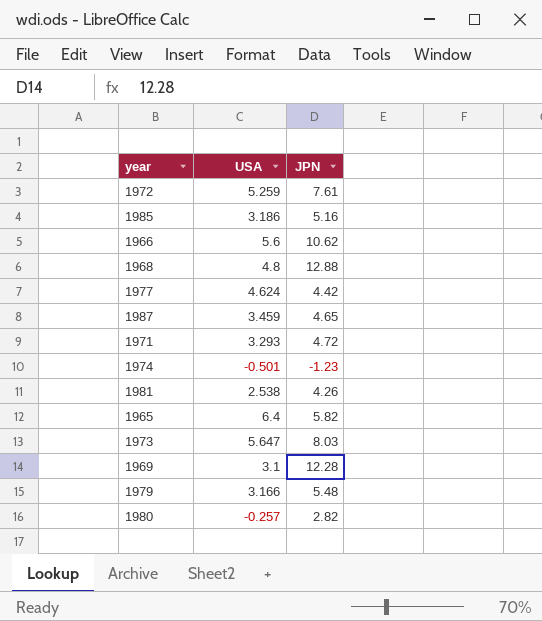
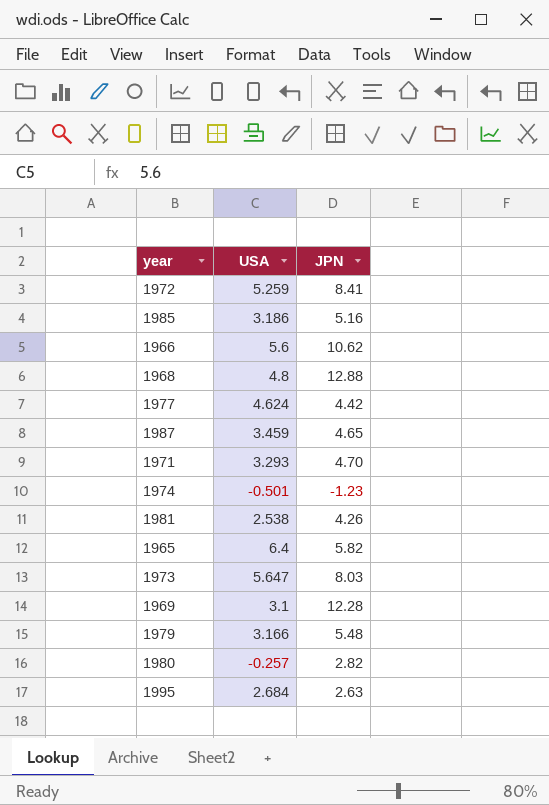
1972 | JPN: 7.61 -> 8.41
1971 | JPN: 4.72 -> 4.70
row 1995: none -> 2.684 | 2.63

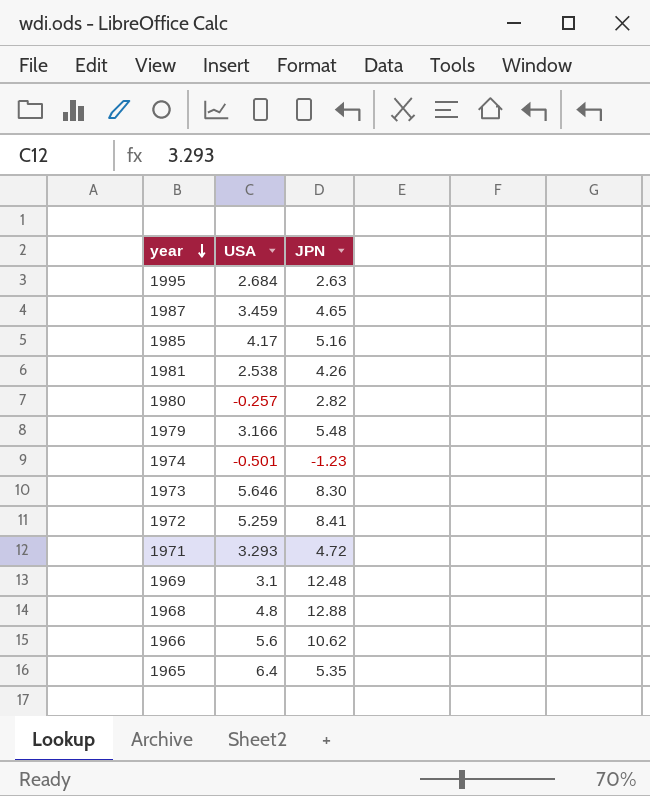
row order: none -> year descending
row 1977: 4.624 | 4.42 -> none
1985 | USA: 3.186 -> 4.17
1973 | USA: 5.647 -> 5.646
1973 | JPN: 8.03 -> 8.30
1971 | JPN: 4.70 -> 4.72
1969 | JPN: 12.28 -> 12.48
1965 | JPN: 5.82 -> 5.35

